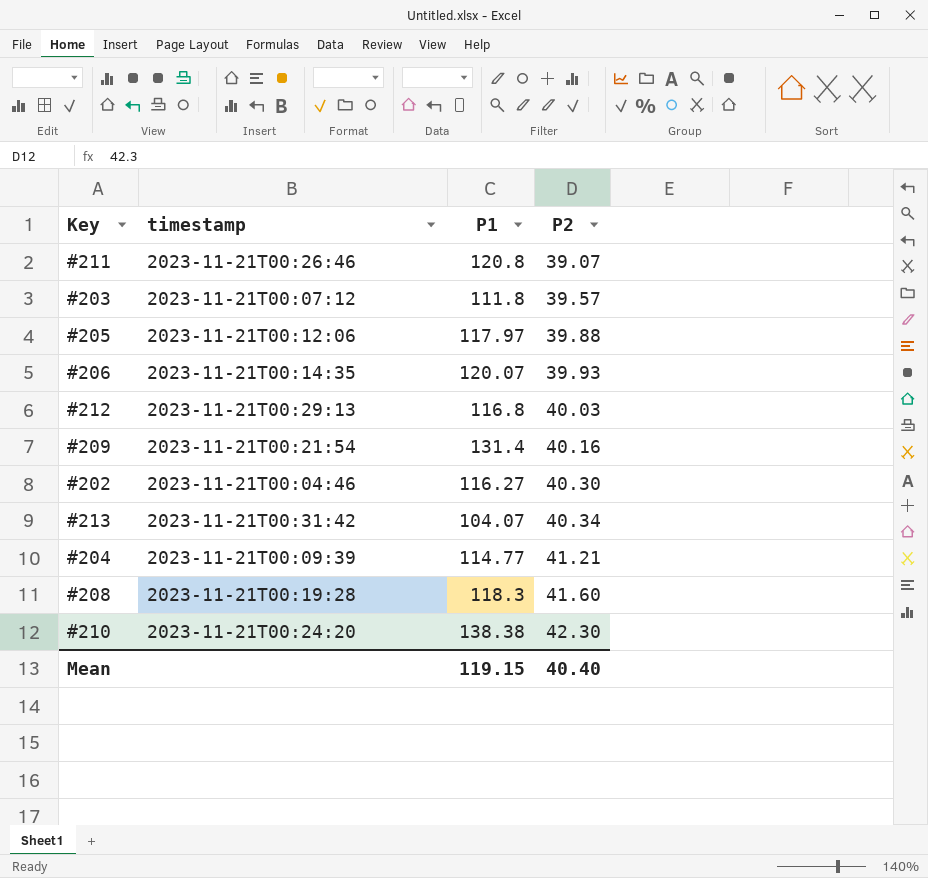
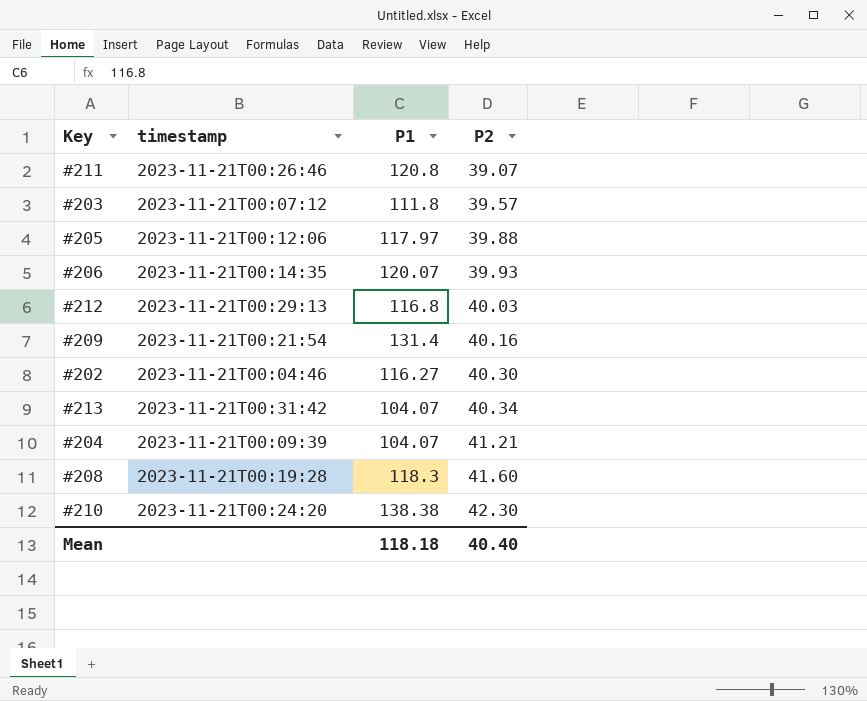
#204 | P1: 114.77 -> 104.07
Mean | P1: 119.15 -> 118.18

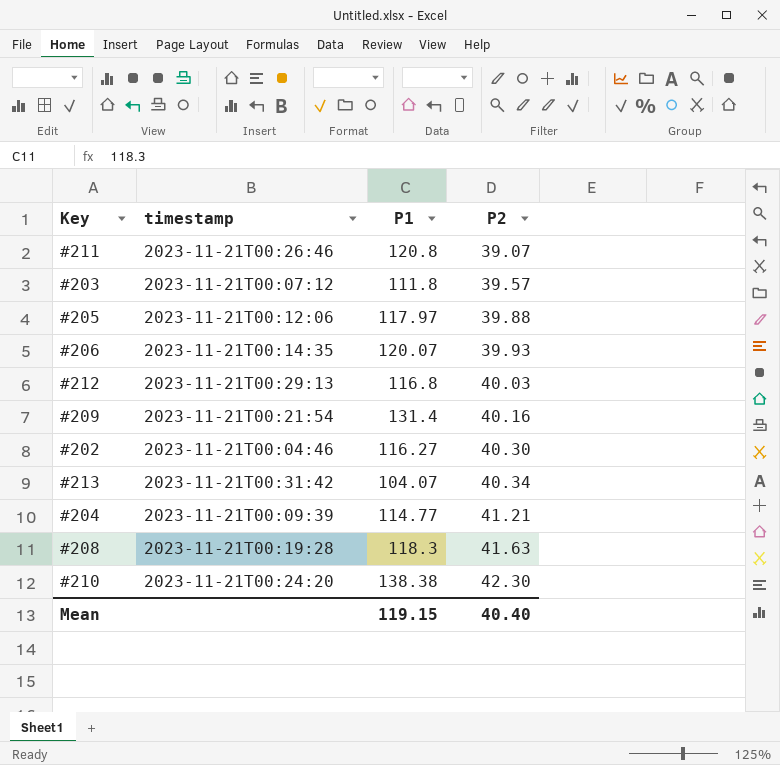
#204 | P1: 104.07 -> 114.77
#208 | P2: 41.60 -> 41.63
Mean | P1: 118.18 -> 119.15

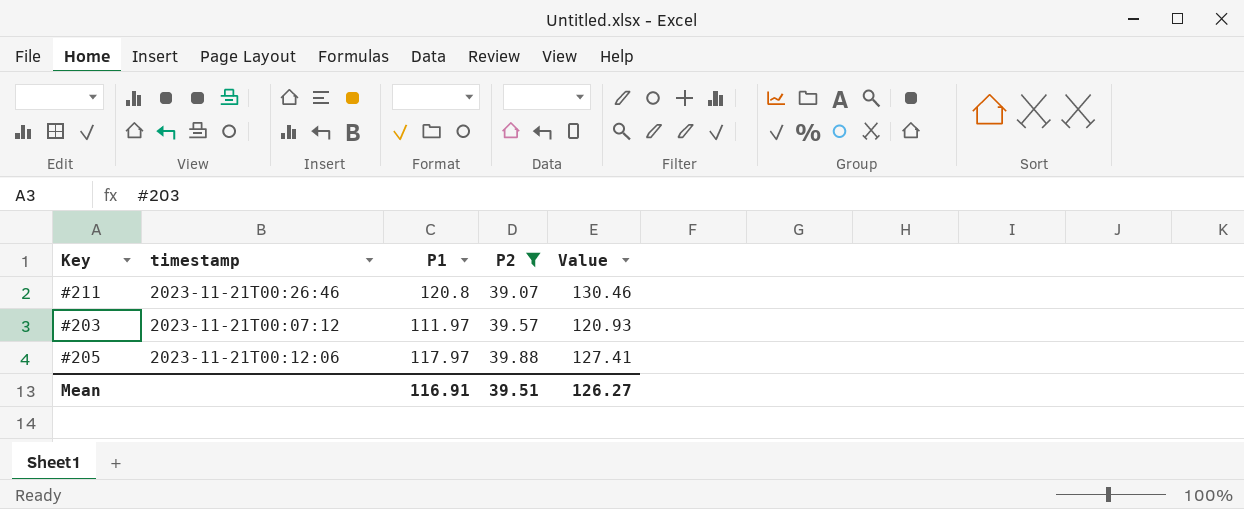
filter: none -> P2 <= 39.88
column Value | formula: none -> [P1] * 1.08
#203 | P1: 111.8 -> 111.97
Mean | P1: 119.15 -> 116.91
Mean | P2: 40.40 -> 39.51

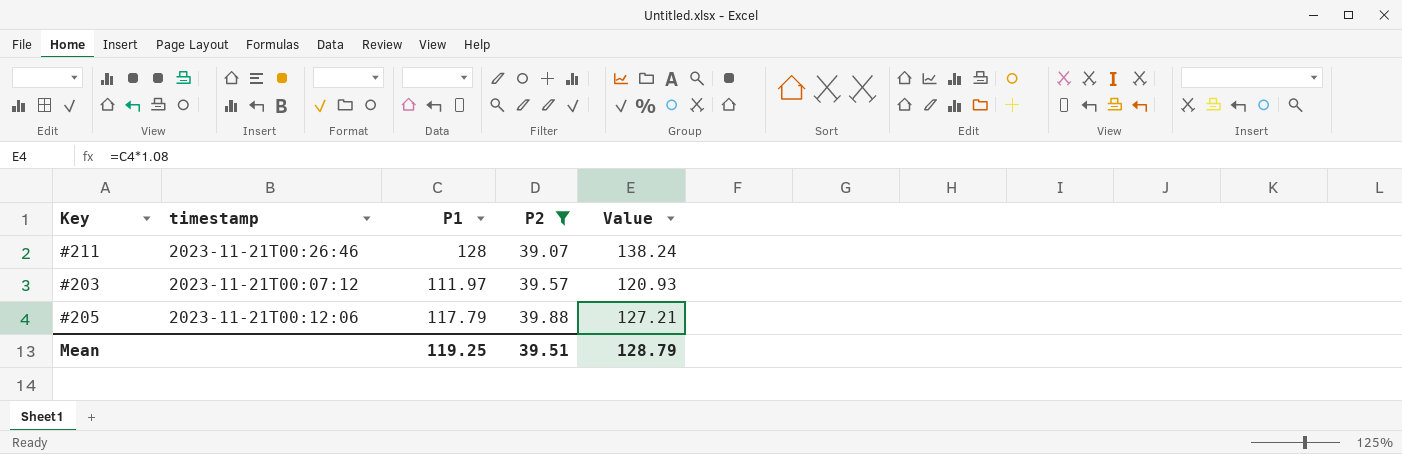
#211 | P1: 120.8 -> 128
#211 | Value: 130.46 -> 138.24
#205 | P1: 117.97 -> 117.79
#205 | Value: 127.41 -> 127.21
Mean | P1: 116.91 -> 119.25
Mean | Value: 126.27 -> 128.79

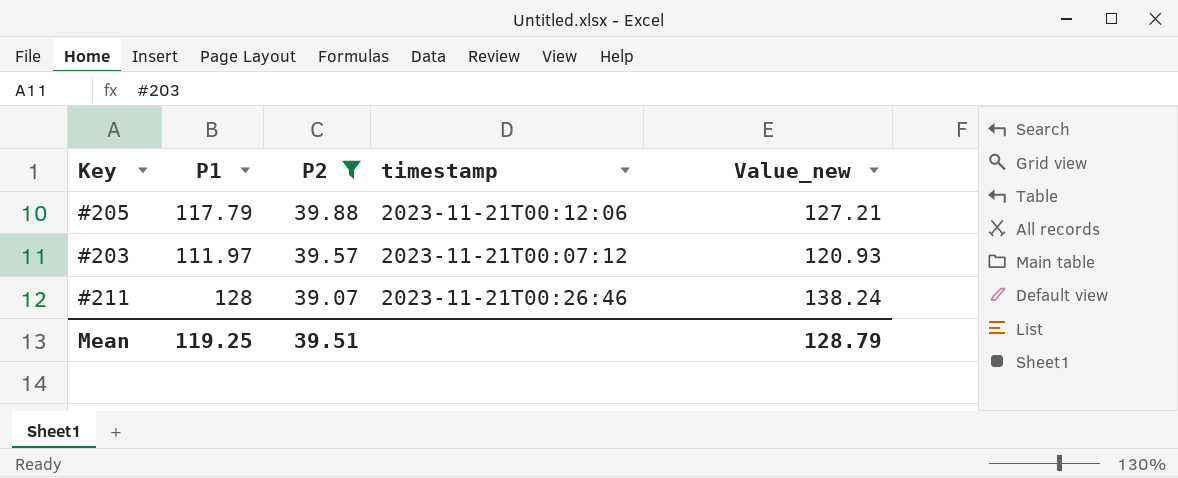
row order: P2 ascending -> P2 descending
column timestamp | position: 2 -> 4
column name: Value -> Value_new

